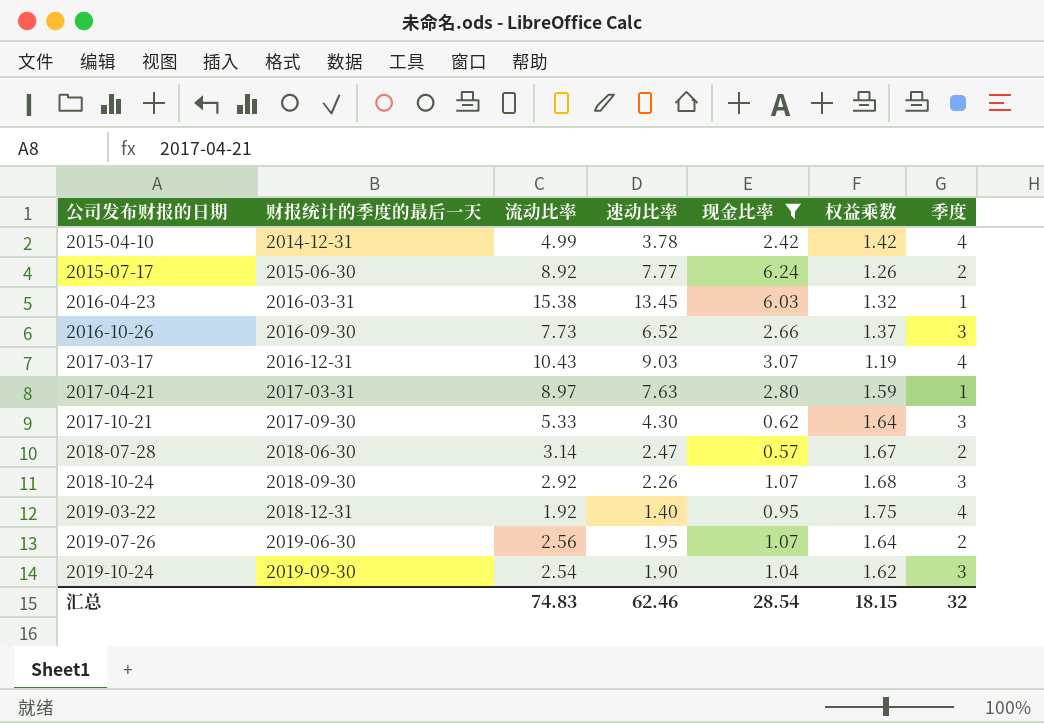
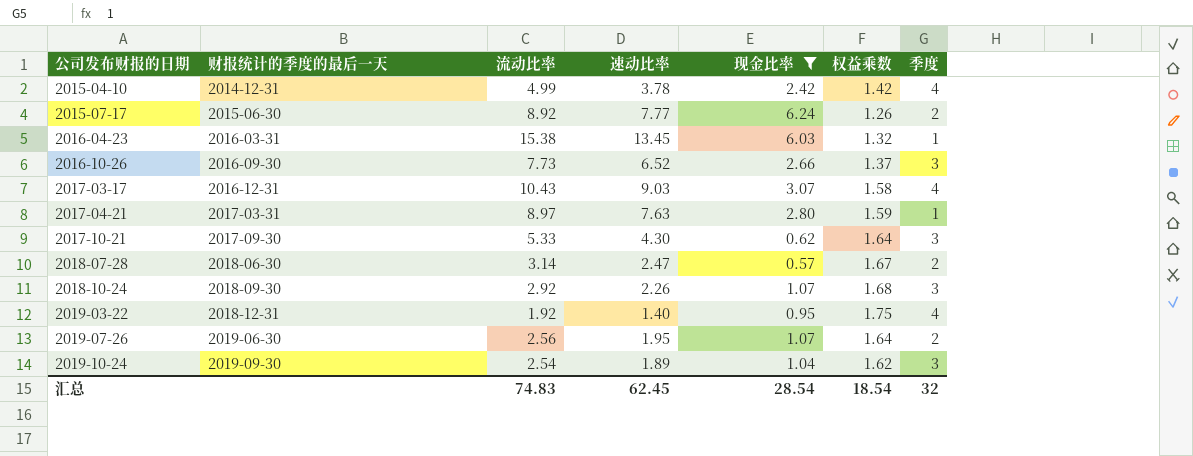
2017-03-17 | 权益乘数: 1.19 -> 1.58
2019-10-24 | 速动比率: 1.90 -> 1.89
汇总 | 速动比率: 62.46 -> 62.45
汇总 | 权益乘数: 18.15 -> 18.54

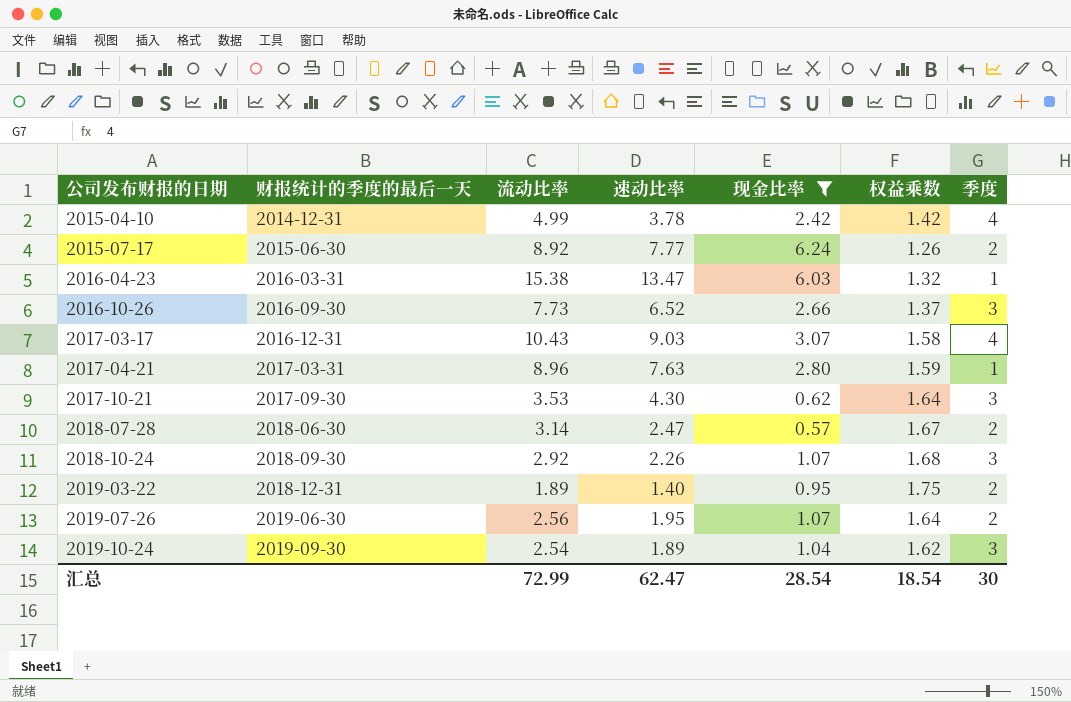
2016-04-23 | 速动比率: 13.45 -> 13.47
2017-04-21 | 流动比率: 8.97 -> 8.96
2017-10-21 | 流动比率: 5.33 -> 3.53
2019-03-22 | 流动比率: 1.92 -> 1.89
2019-03-22 | 季度: 4 -> 2
汇总 | 流动比率: 74.83 -> 72.99
汇总 | 速动比率: 62.45 -> 62.47
汇总 | 季度: 32 -> 30

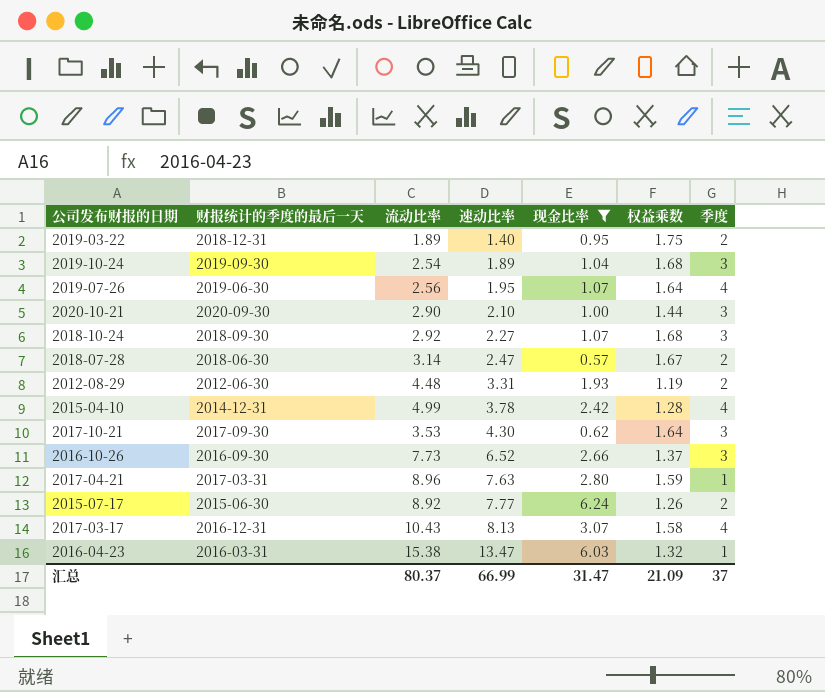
row order: 公司发布财报的日期 ascending -> 速动比率 ascending
2019-10-24 | 权益乘数: 1.62 -> 1.68
2019-07-26 | 季度: 2 -> 4
row 2020-10-21: none -> 2020-09-30 | 2.90 | 2.10 | 1.00 | 1.44 | 3
2018-10-24 | 速动比率: 2.26 -> 2.27
row 2012-08-29: none -> 2012-06-30 | 4.48 | 3.31 | 1.93 | 1.19 | 2
2015-04-10 | 权益乘数: 1.42 -> 1.28
2017-03-17 | 速动比率: 9.03 -> 8.13
汇总 | 流动比率: 72.99 -> 80.37
汇总 | 速动比率: 62.47 -> 66.99
汇总 | 现金比率: 28.54 -> 31.47
汇总 | 权益乘数: 18.54 -> 21.09
汇总 | 季度: 30 -> 37

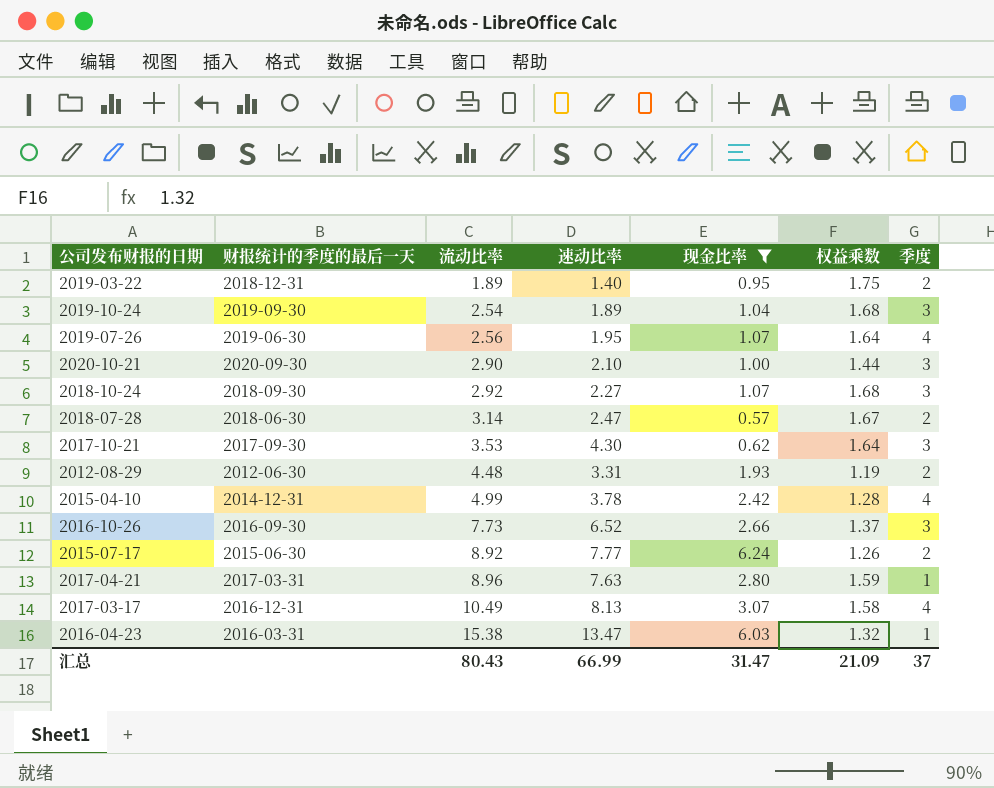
row order: 速动比率 ascending -> 流动比率 ascending
2017-03-17 | 流动比率: 10.43 -> 10.49
汇总 | 流动比率: 80.37 -> 80.43

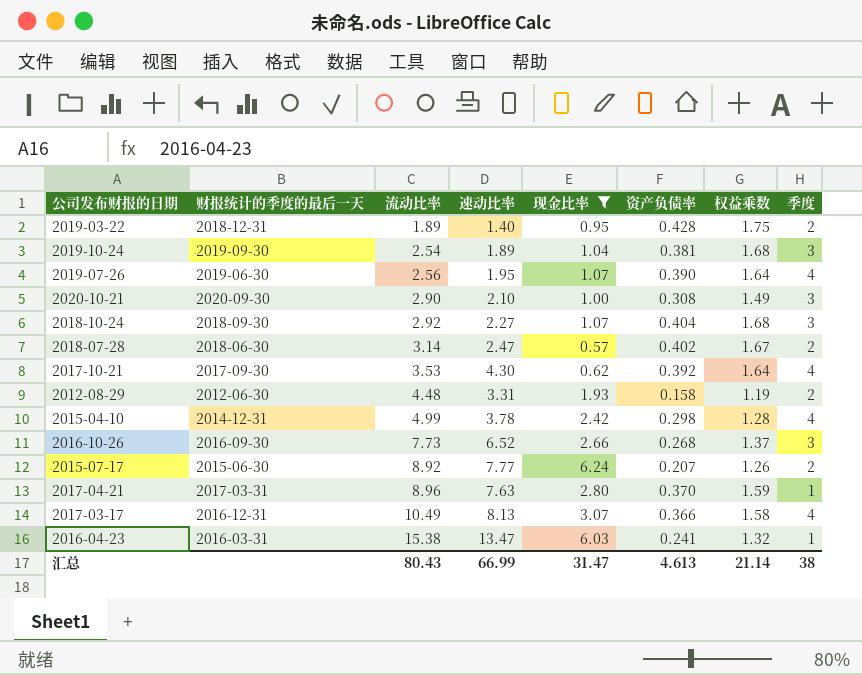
column 资产负债率 | position: none -> 6
2020-10-21 | 权益乘数: 1.44 -> 1.49
2017-10-21 | 季度: 3 -> 4
汇总 | 权益乘数: 21.09 -> 21.14
汇总 | 季度: 37 -> 38

